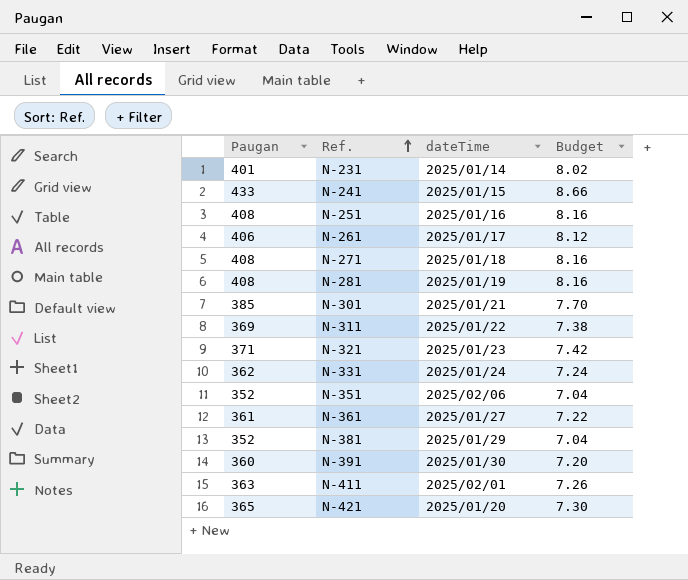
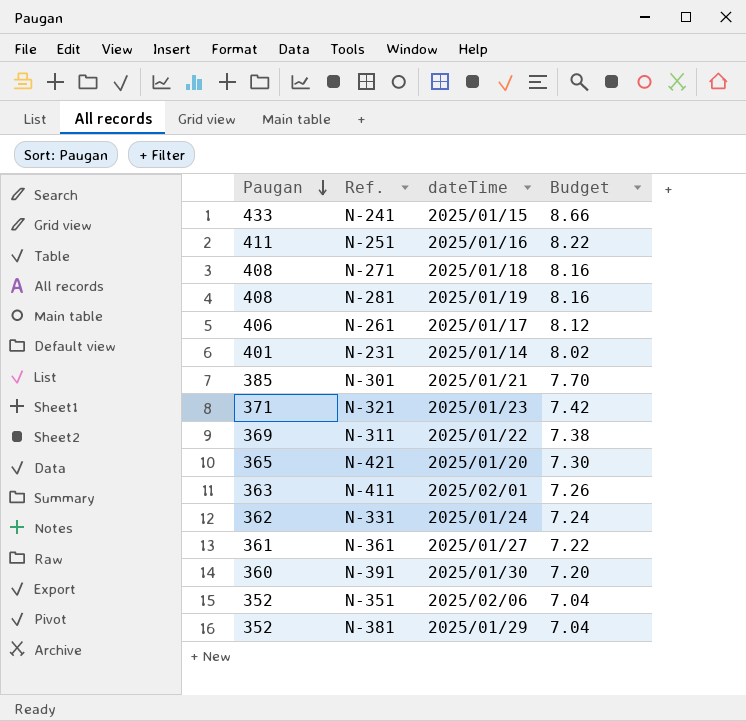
row order: Ref. ascending -> Paugan descending
N-251 | Paugan: 408 -> 411
N-251 | Budget: 8.16 -> 8.22

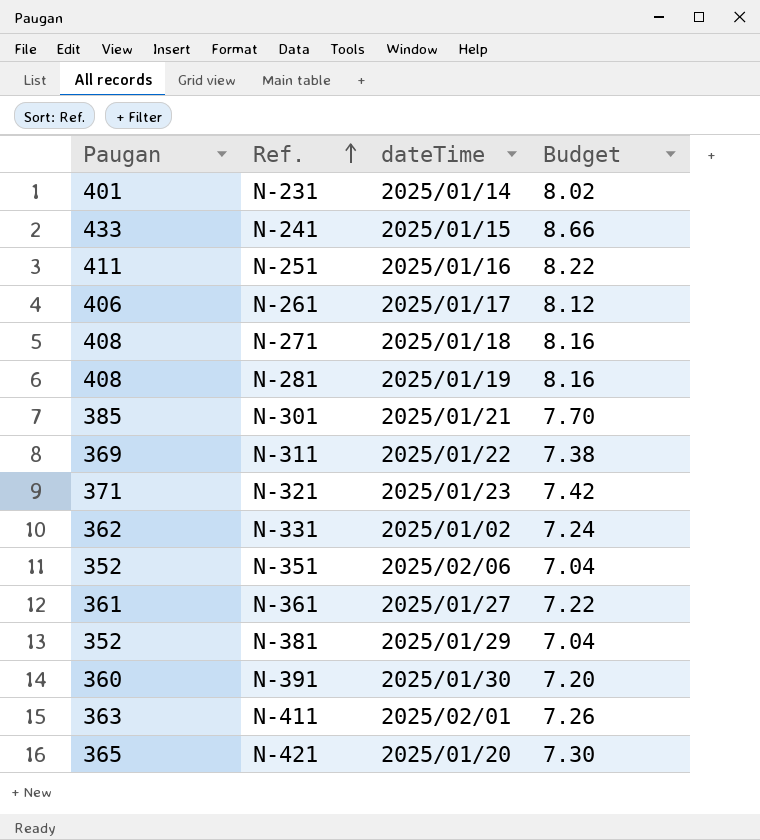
row order: Paugan descending -> Ref. ascending
N-331 | dateTime: 2025/01/24 -> 2025/01/02

